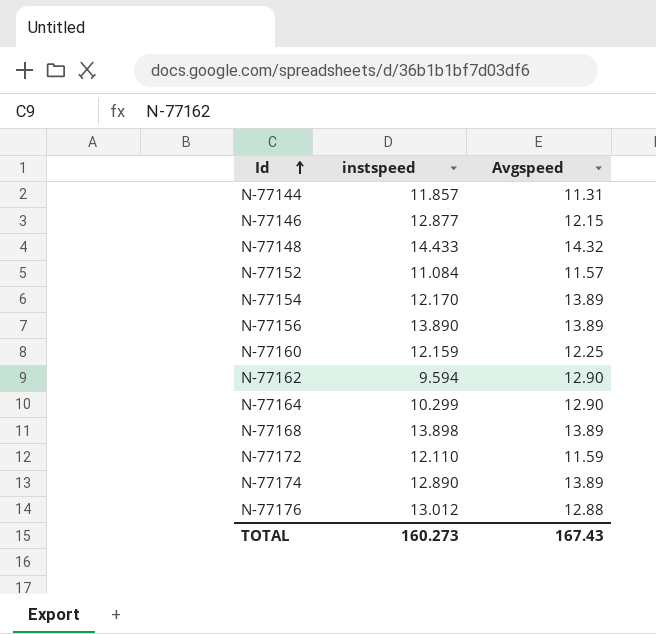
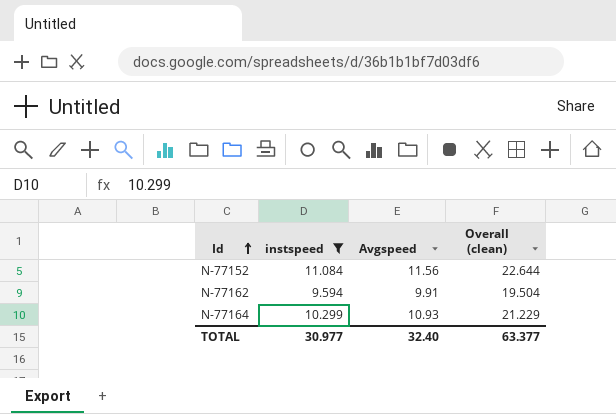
filter: none -> instspeed <= 11.084
column Overall (clean) | formula: none -> [instspeed] + [Avgspeed]
N-77152 | Avgspeed: 11.57 -> 11.56
N-77162 | Avgspeed: 12.90 -> 9.91
N-77164 | Avgspeed: 12.90 -> 10.93
TOTAL | instspeed: 160.273 -> 30.977
TOTAL | Avgspeed: 167.43 -> 32.40

